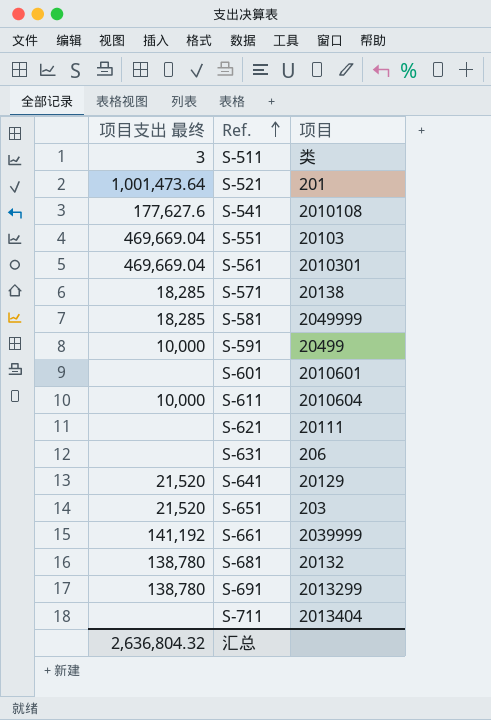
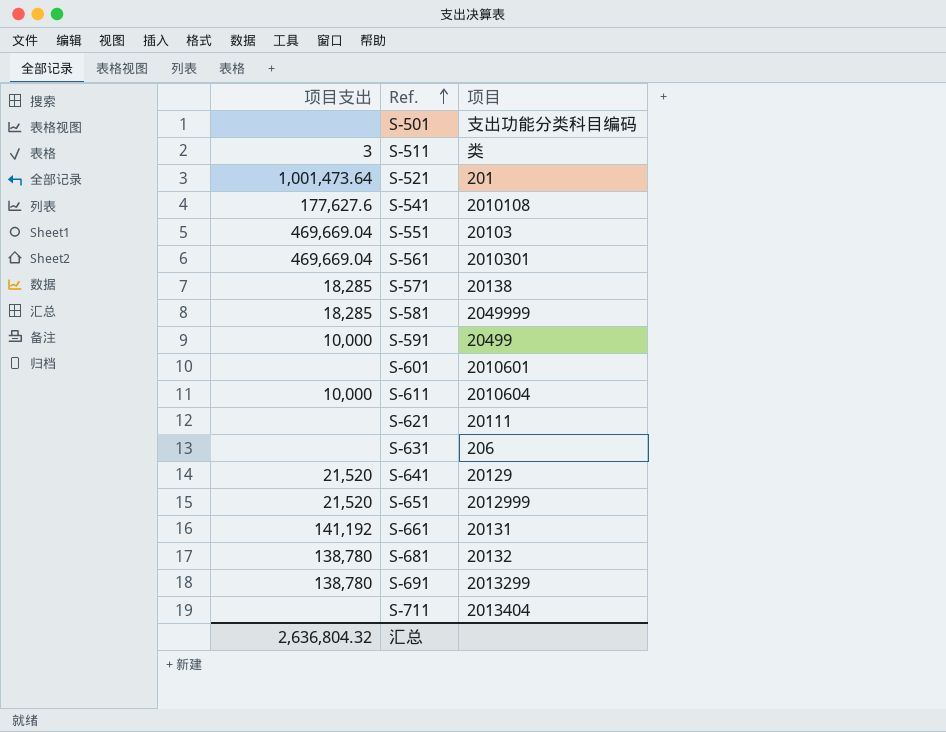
column name: 项目支出 最终 -> 项目支出
row S-501: none -> none | 支出功能分类科目编码
S-651 | 项目: 203 -> 2012999
S-661 | 项目: 2039999 -> 20131

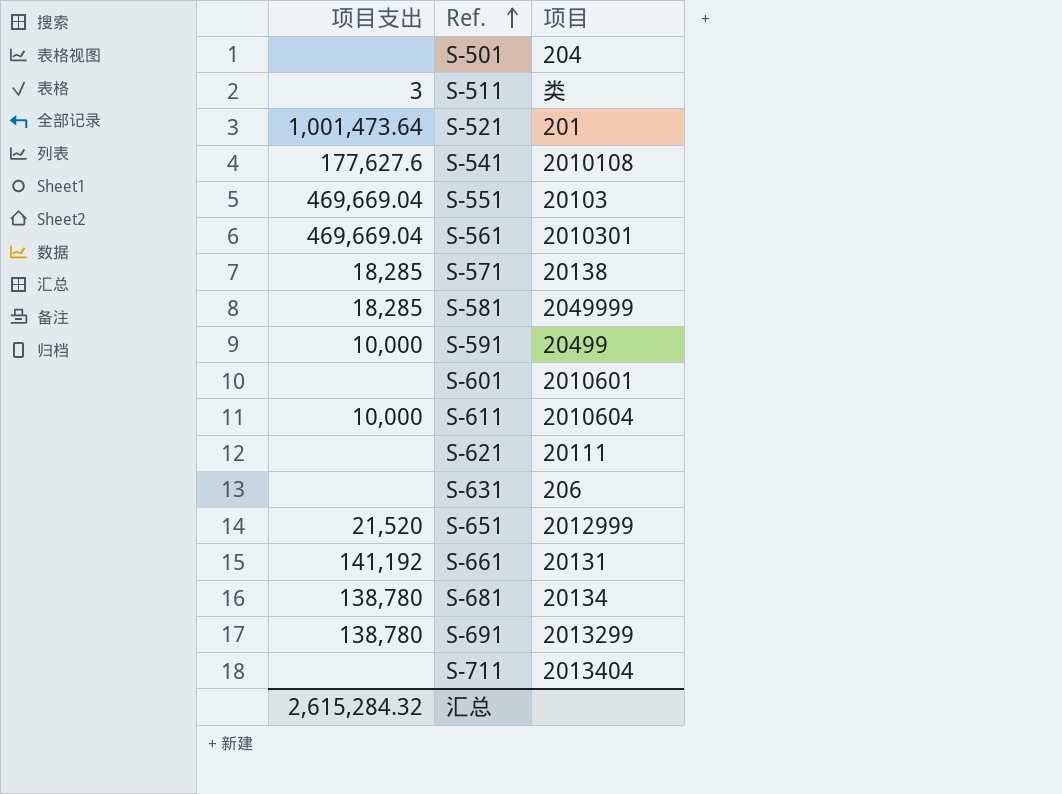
row S-641: 21,520 | 20129 -> none
S-501 | 项目: 支出功能分类科目编码 -> 204
S-681 | 项目: 20132 -> 20134
汇总 | 项目支出: 2,636,804.32 -> 2,615,284.32

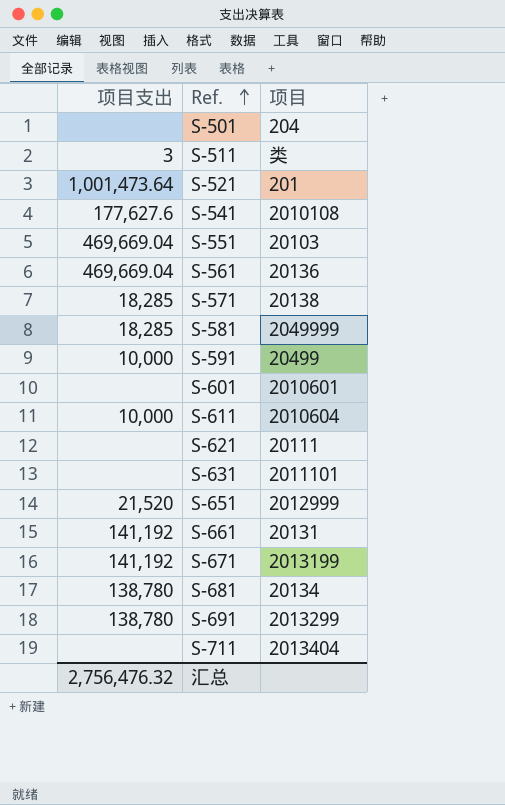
S-561 | 项目: 2010301 -> 20136
S-631 | 项目: 206 -> 2011101
row S-671: none -> 141,192 | 2013199
汇总 | 项目支出: 2,615,284.32 -> 2,756,476.32

